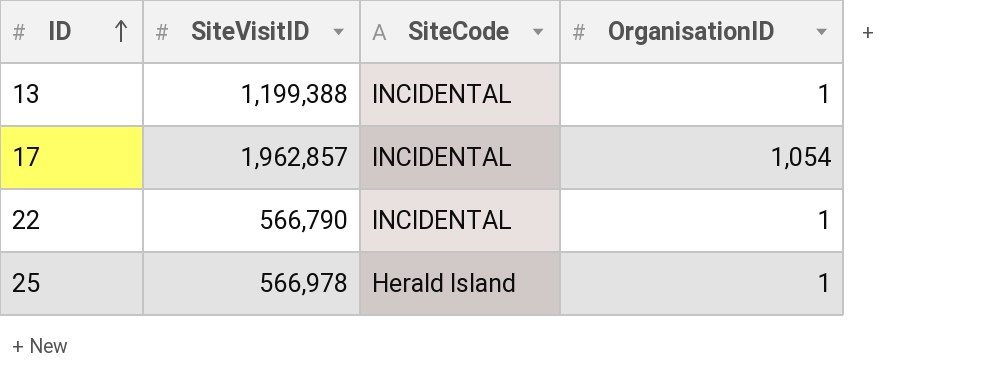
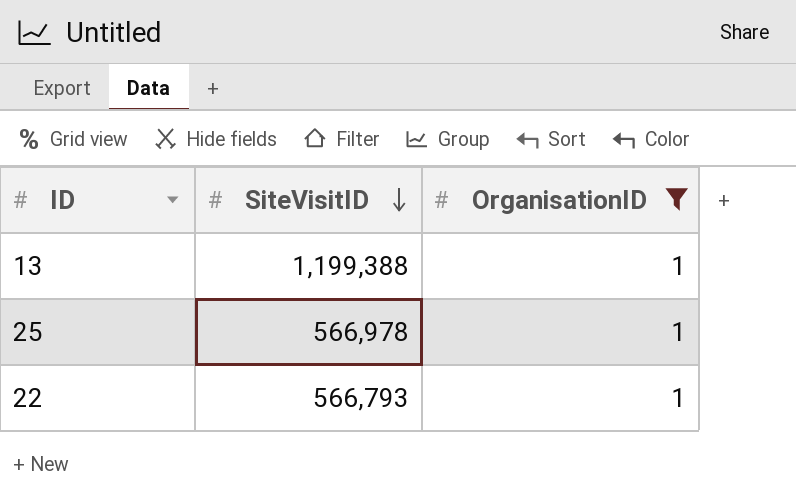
filter: none -> OrganisationID = 1
row order: ID ascending -> SiteVisitID descending
column SiteCode | position: 3 -> none
22 | SiteVisitID: 566,790 -> 566,793

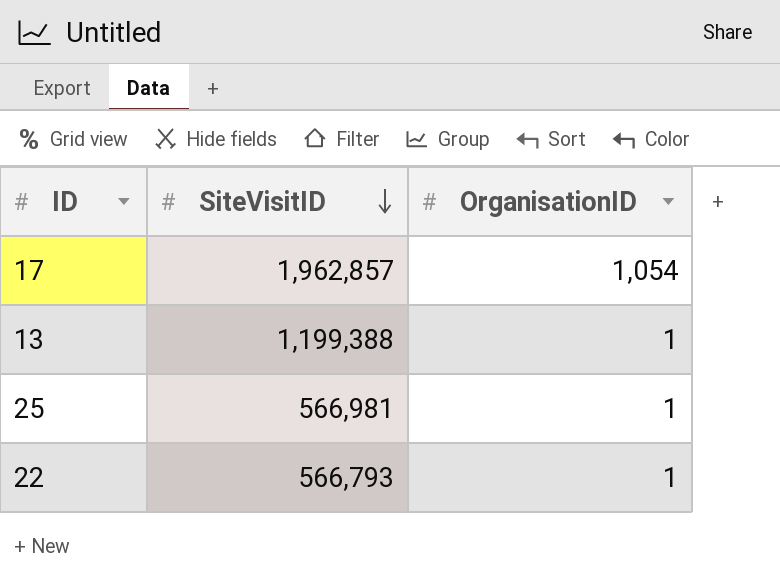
filter: OrganisationID = 1 -> none
25 | SiteVisitID: 566,978 -> 566,981

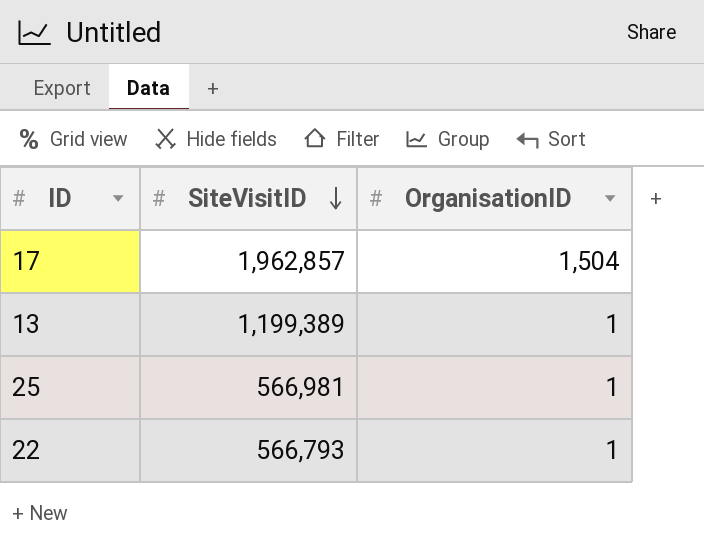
17 | OrganisationID: 1,054 -> 1,504
13 | SiteVisitID: 1,199,388 -> 1,199,389

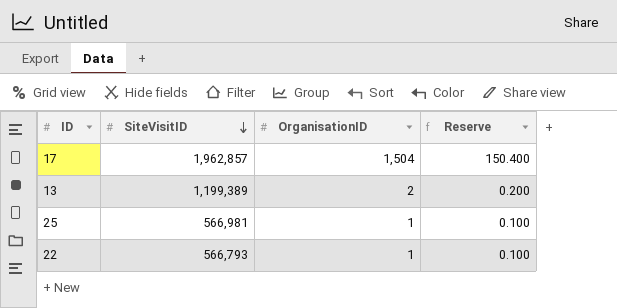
column Reserve | formula: none -> [OrganisationID] * 0.1
13 | OrganisationID: 1 -> 2

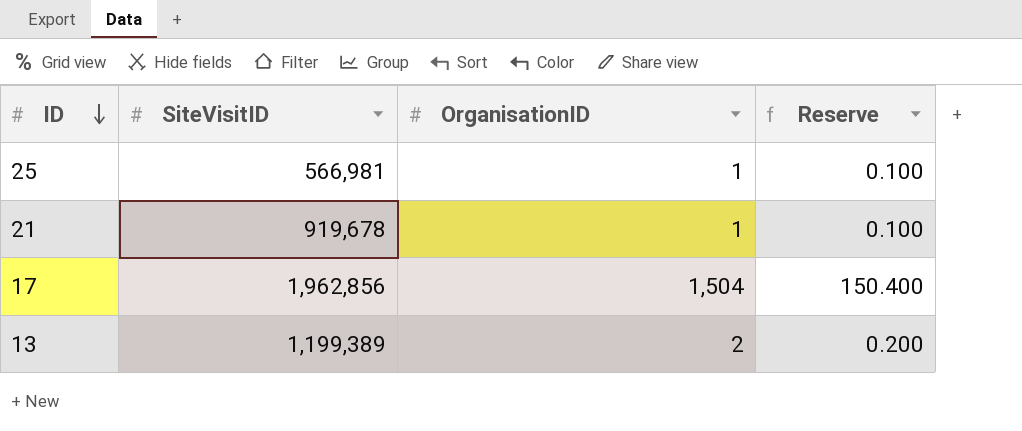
row order: SiteVisitID descending -> ID descending
row 22: 566,793 | 1 | 0.100 -> none
row 21: none -> 919,678 | 1 | 0.100
17 | SiteVisitID: 1,962,857 -> 1,962,856

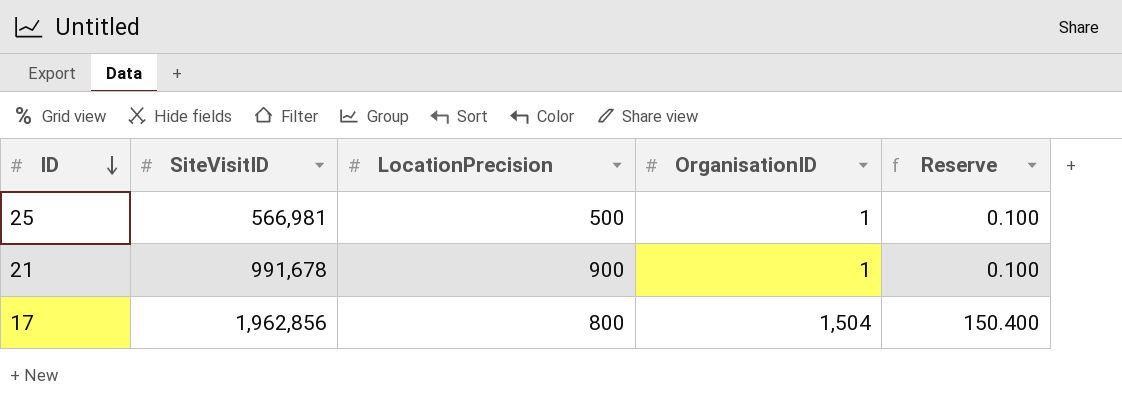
column LocationPrecision | position: none -> 3
row 13: 1,199,389 | 2 | 0.200 -> none
21 | SiteVisitID: 919,678 -> 991,678

